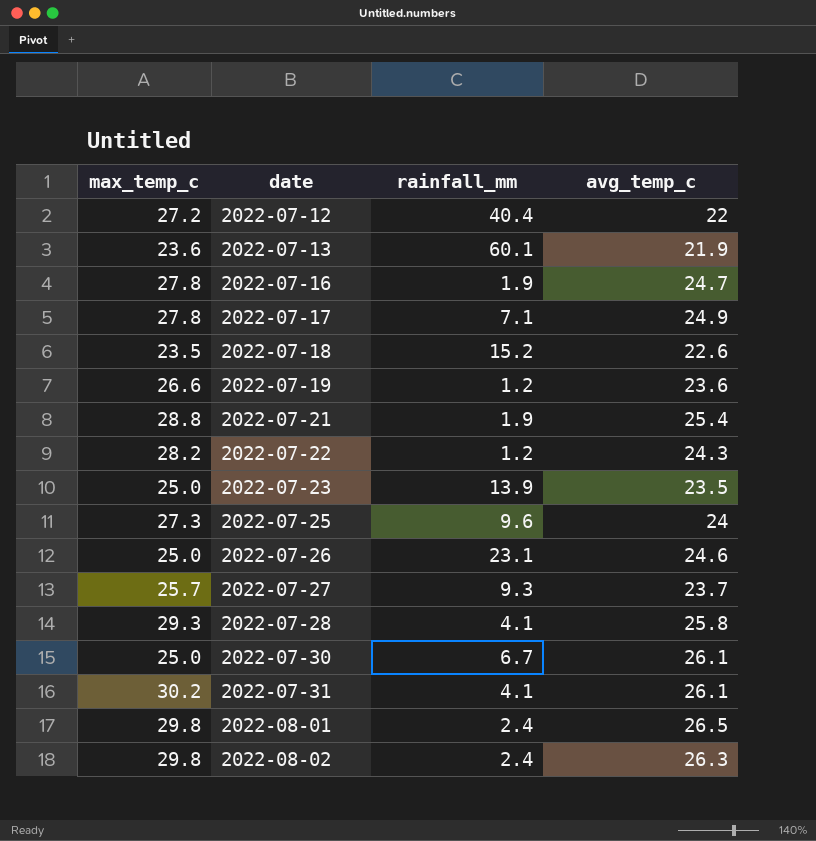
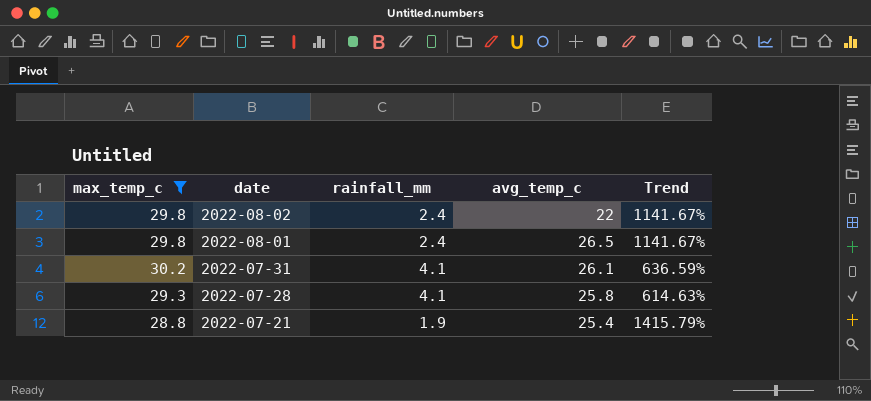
filter: none -> max_temp_c >= 28.8
row order: date ascending -> date descending
column Trend | formula: none -> ([max_temp_c] - [rainfall_mm]) / [rainfall_mm]
2022-08-02 | avg_temp_c: 26.3 -> 22

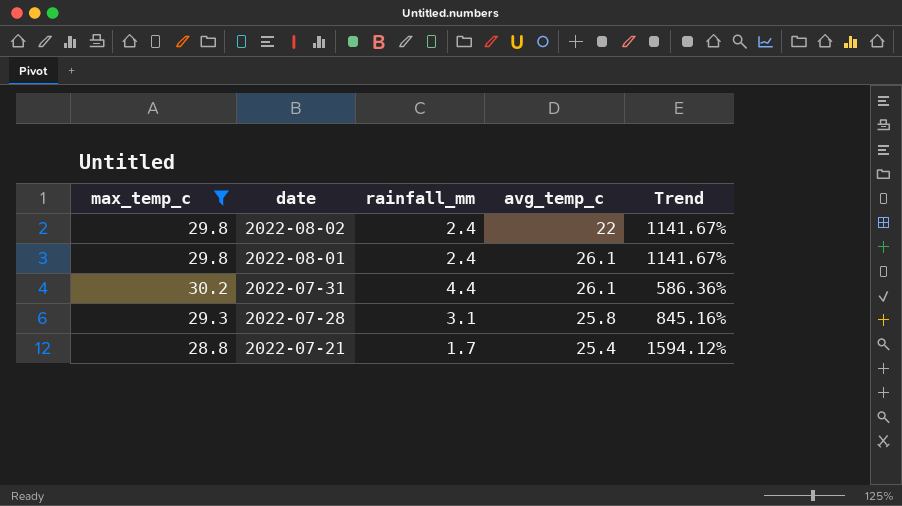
2022-08-01 | avg_temp_c: 26.5 -> 26.1
2022-07-31 | rainfall_mm: 4.1 -> 4.4
2022-07-31 | Trend: 636.59% -> 586.36%
2022-07-28 | rainfall_mm: 4.1 -> 3.1
2022-07-28 | Trend: 614.63% -> 845.16%
2022-07-21 | rainfall_mm: 1.9 -> 1.7
2022-07-21 | Trend: 1415.79% -> 1594.12%

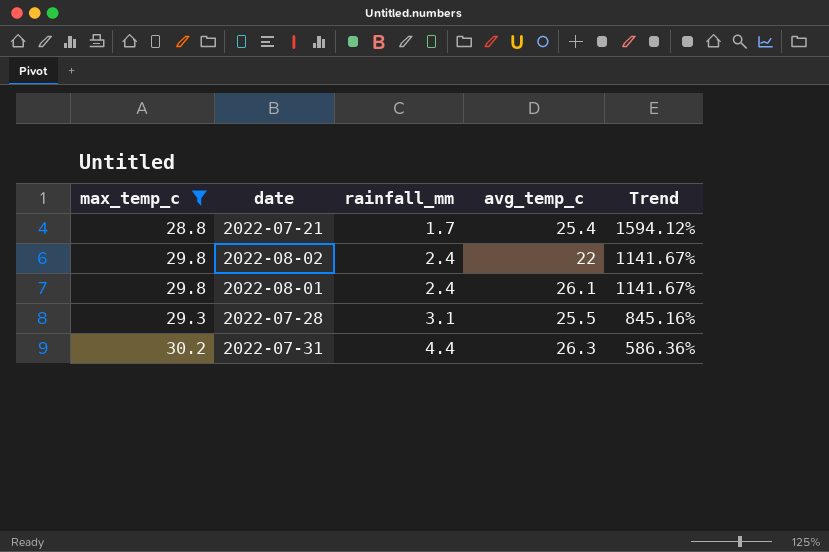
row order: date descending -> rainfall_mm ascending
2022-07-28 | avg_temp_c: 25.8 -> 25.5
2022-07-31 | avg_temp_c: 26.1 -> 26.3

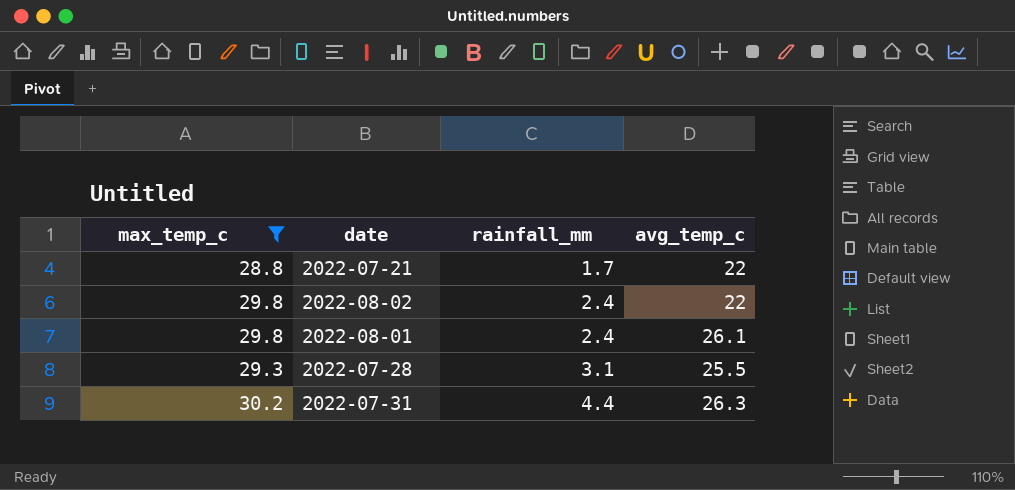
column Trend | formula: ([max_temp_c] - [rainfall_mm]) / [rainfall_mm] -> none
2022-07-21 | avg_temp_c: 25.4 -> 22

